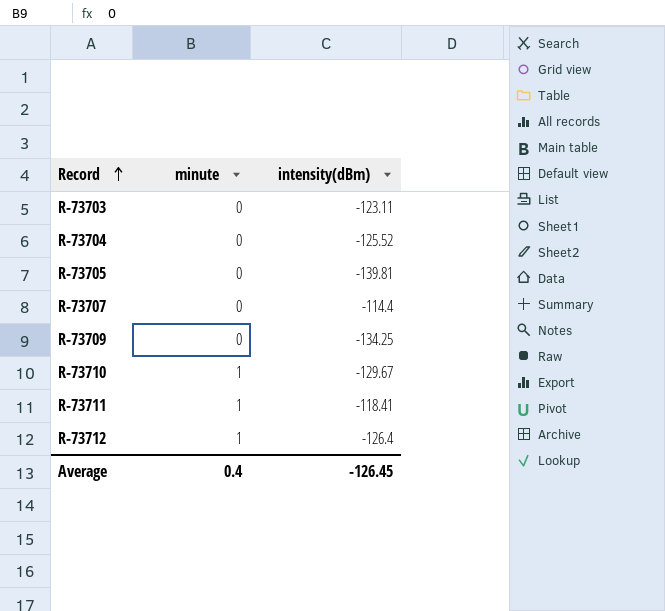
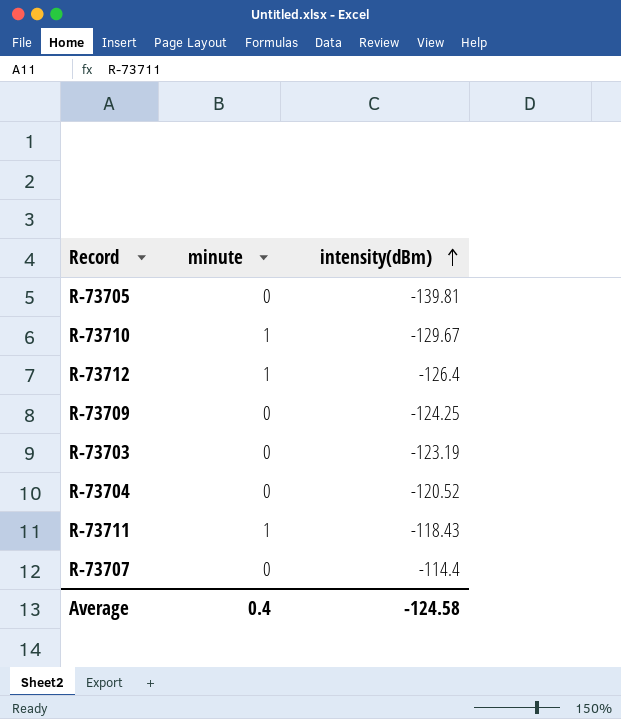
row order: Record ascending -> intensity(dBm) ascending
R-73709 | intensity(dBm): -134.25 -> -124.25
R-73703 | intensity(dBm): -123.11 -> -123.19
R-73704 | intensity(dBm): -125.52 -> -120.52
R-73711 | intensity(dBm): -118.41 -> -118.43
Average | intensity(dBm): -126.45 -> -124.58

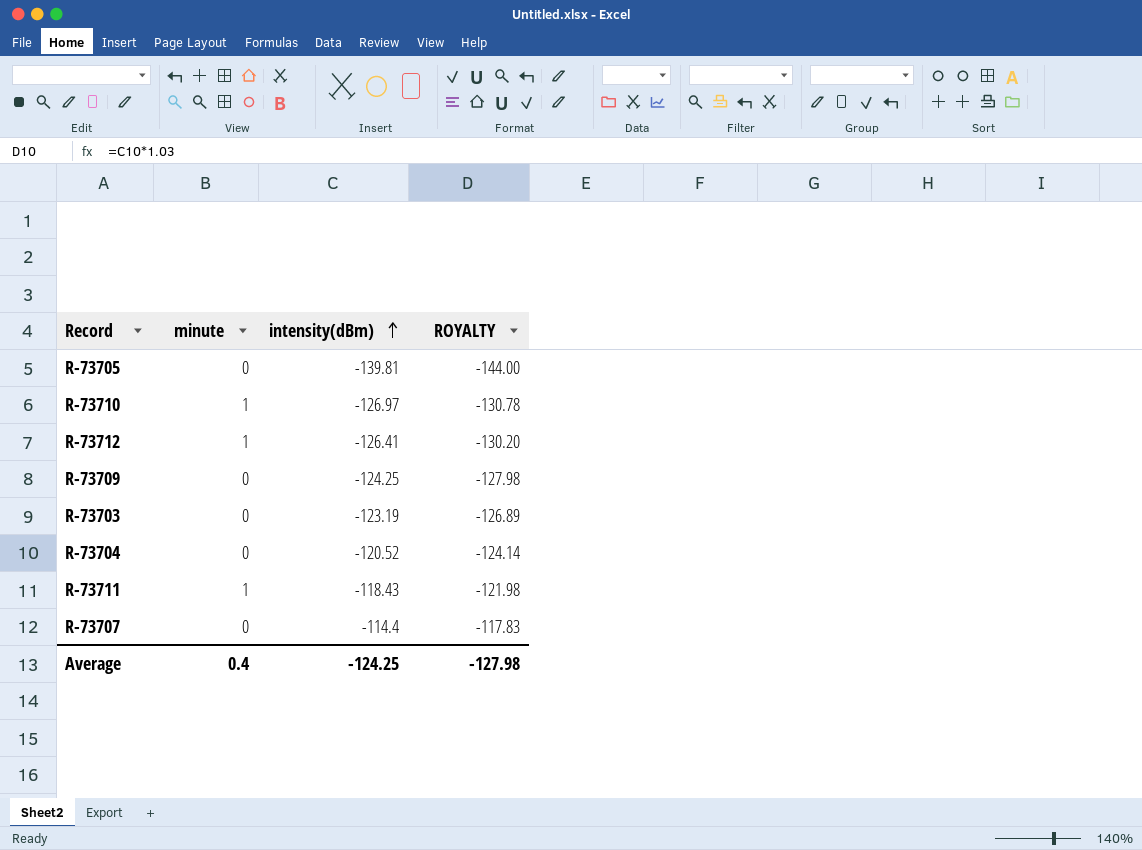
column ROYALTY | formula: none -> [intensity(dBm)] * 1.03
R-73710 | intensity(dBm): -129.67 -> -126.97
R-73712 | intensity(dBm): -126.4 -> -126.41
Average | intensity(dBm): -124.58 -> -124.25

